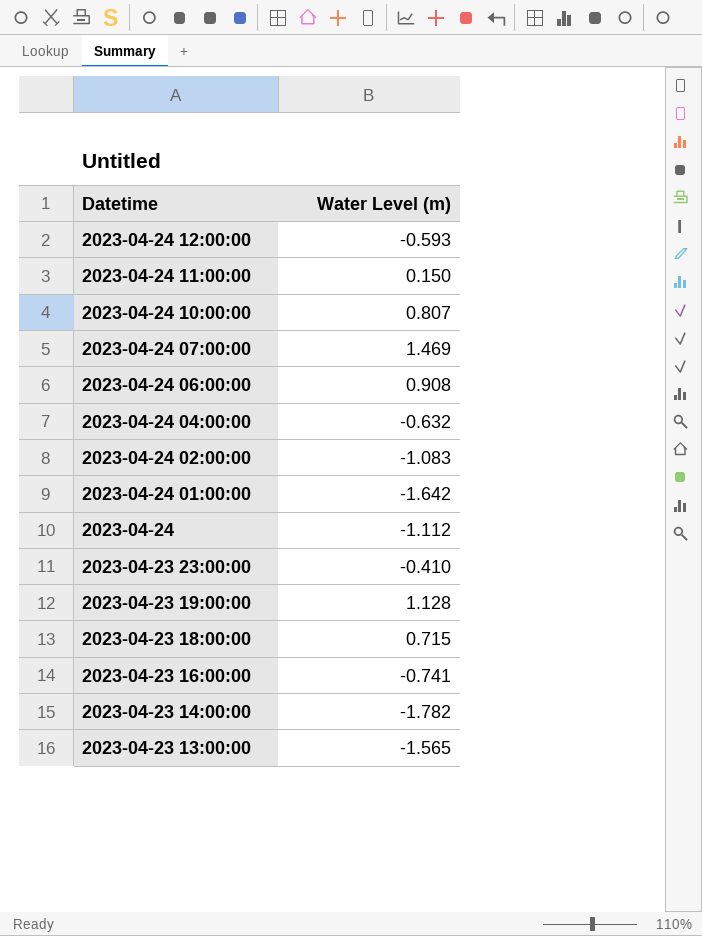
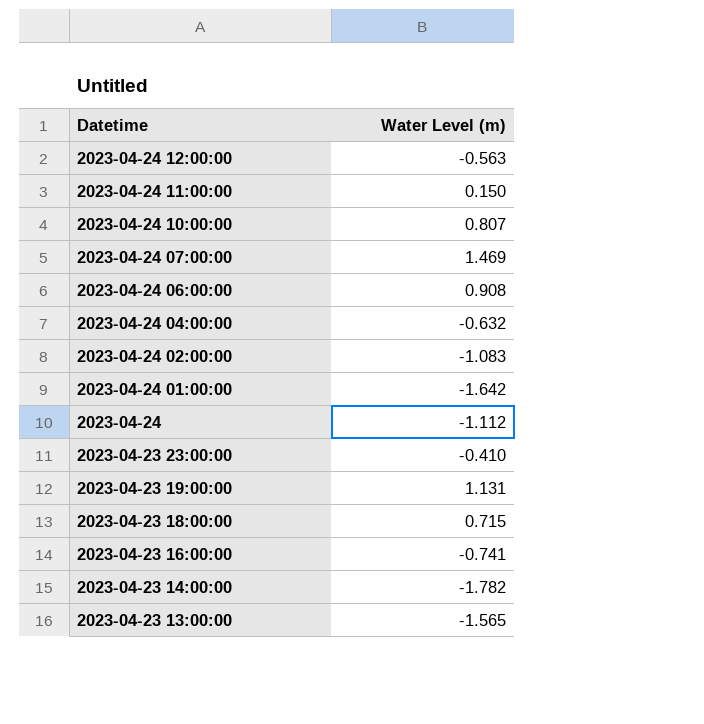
2023-04-24 12:00:00 | Water Level (m): -0.593 -> -0.563
2023-04-23 19:00:00 | Water Level (m): 1.128 -> 1.131

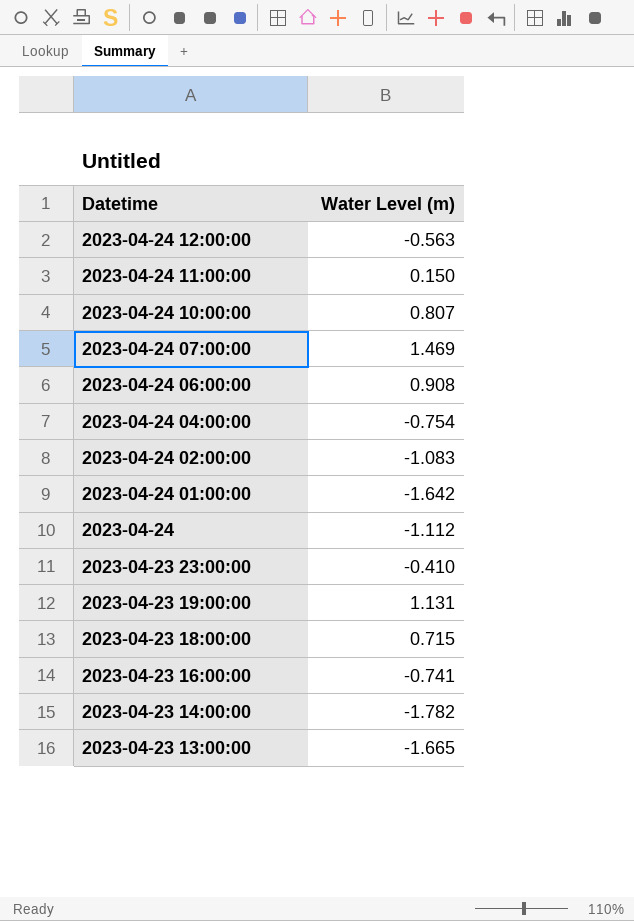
2023-04-24 04:00:00 | Water Level (m): -0.632 -> -0.754
2023-04-23 13:00:00 | Water Level (m): -1.565 -> -1.665

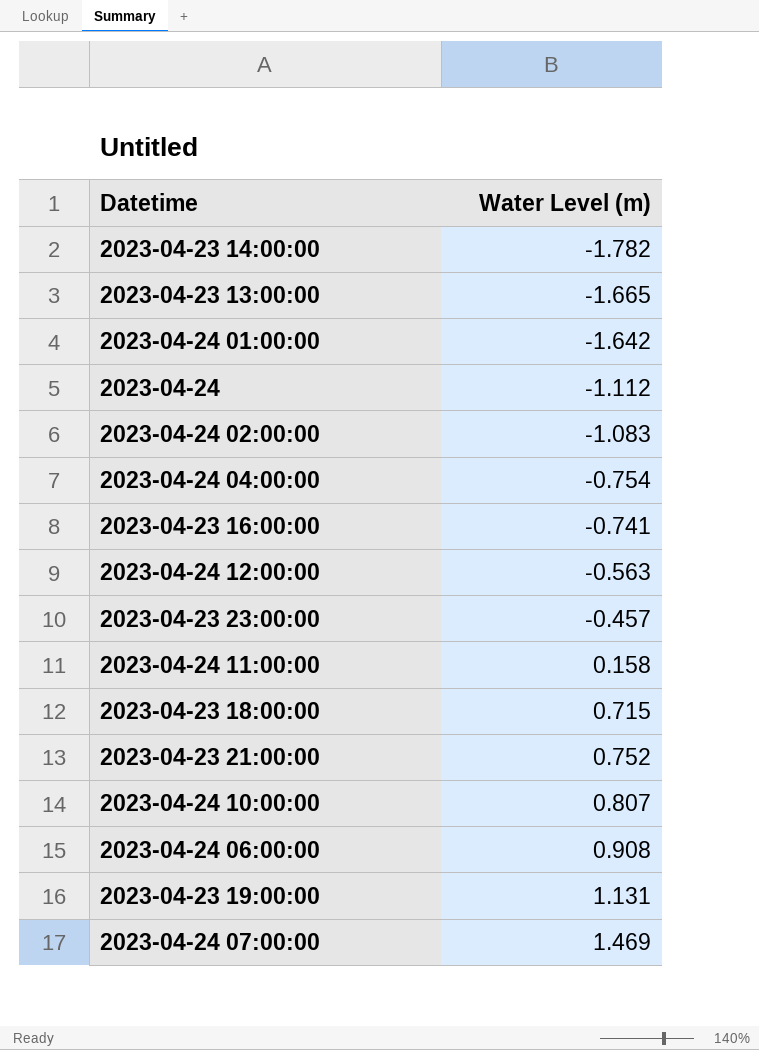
row order: Datetime descending -> Water Level (m) ascending
2023-04-23 23:00:00 | Water Level (m): -0.410 -> -0.457
2023-04-24 11:00:00 | Water Level (m): 0.150 -> 0.158
row 2023-04-23 21:00:00: none -> 0.752

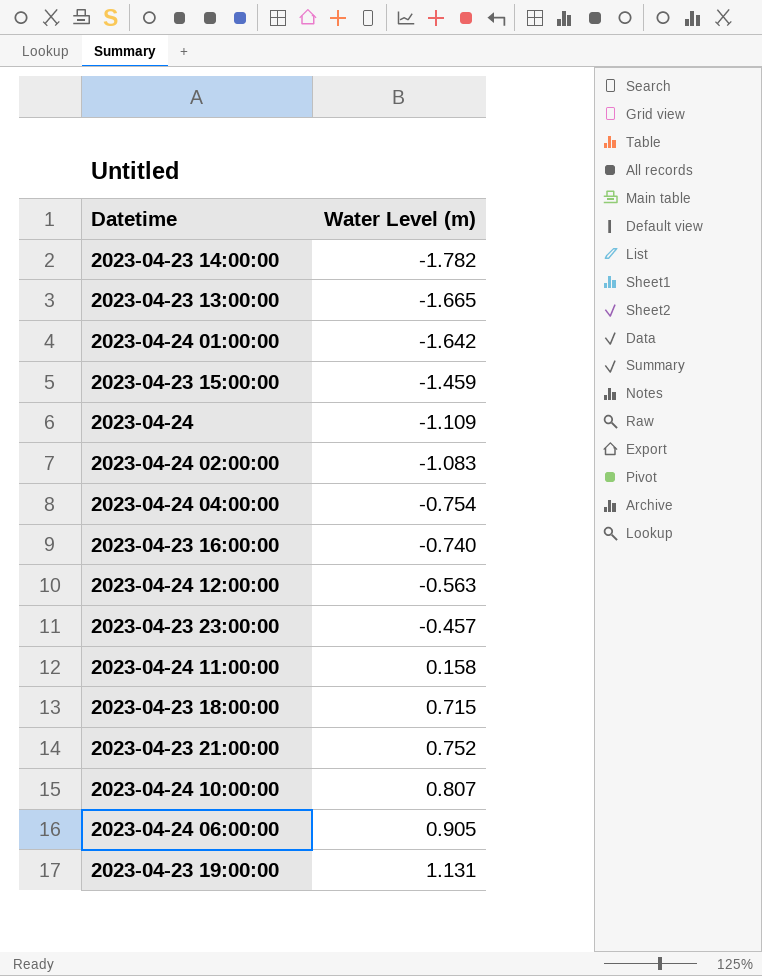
row 2023-04-24 07:00:00: 1.469 -> none
row 2023-04-23 15:00:00: none -> -1.459
2023-04-24 | Water Level (m): -1.112 -> -1.109
2023-04-23 16:00:00 | Water Level (m): -0.741 -> -0.740
2023-04-24 06:00:00 | Water Level (m): 0.908 -> 0.905

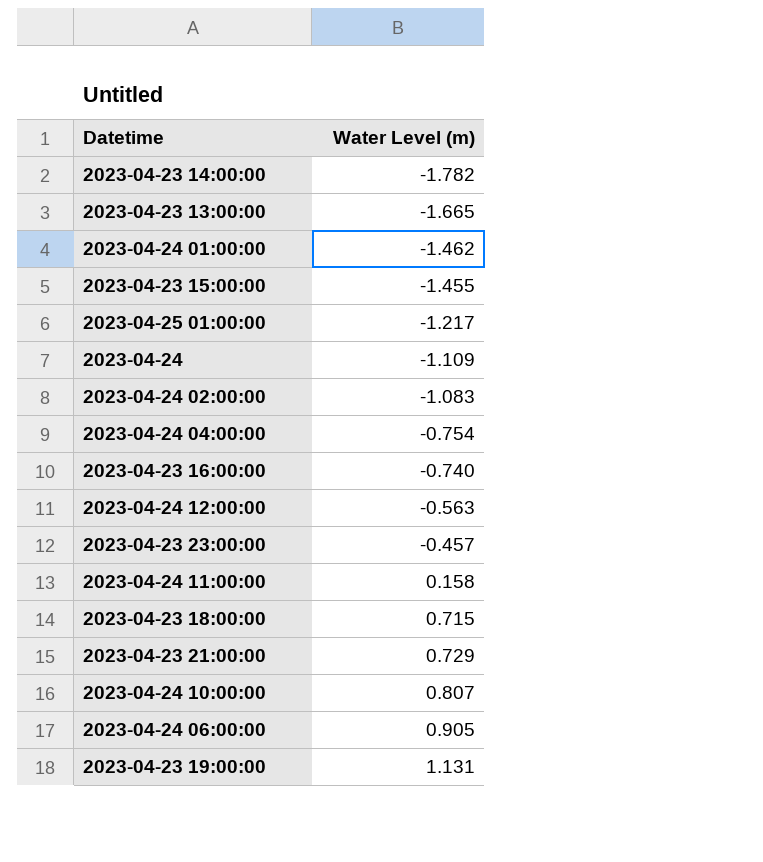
2023-04-24 01:00:00 | Water Level (m): -1.642 -> -1.462
2023-04-23 15:00:00 | Water Level (m): -1.459 -> -1.455
row 2023-04-25 01:00:00: none -> -1.217
2023-04-23 21:00:00 | Water Level (m): 0.752 -> 0.729

